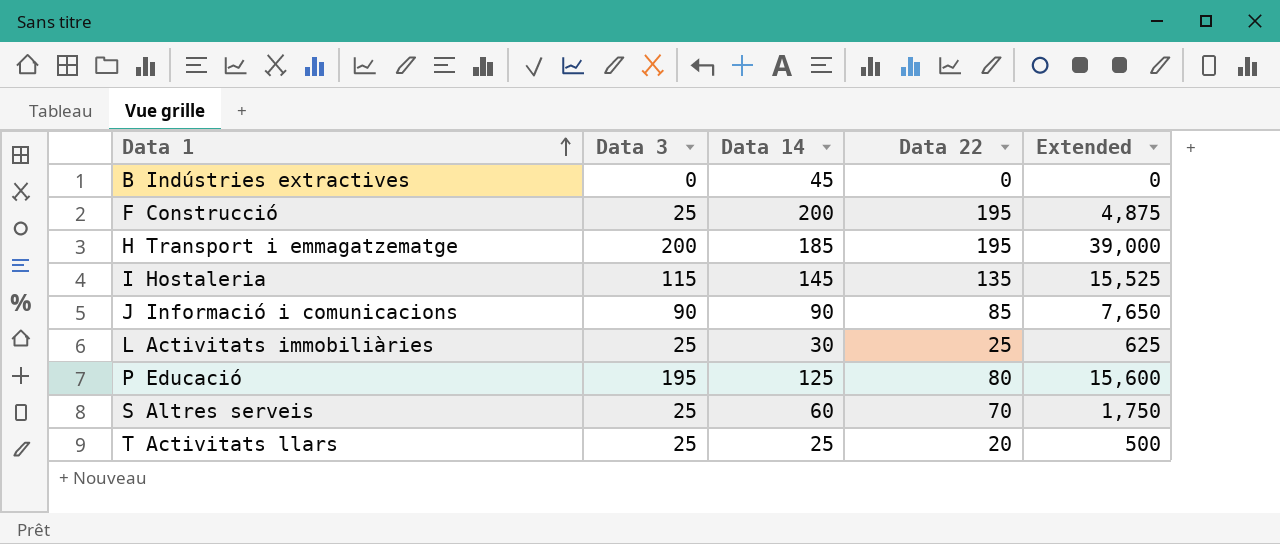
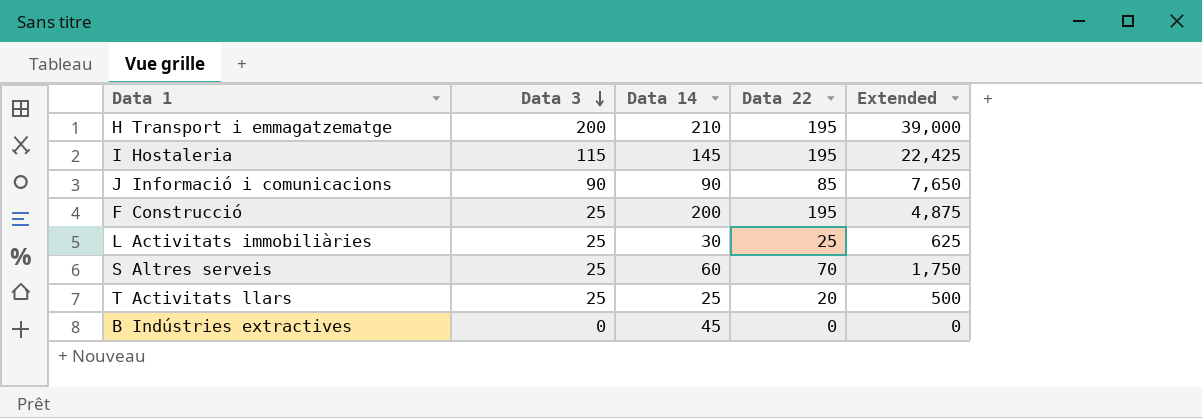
row order: Data 1 ascending -> Data 3 descending
row P Educació: 195 | 125 | 80 | 15,600 -> none
H Transport i emmagatzematge | Data 14: 185 -> 210
I Hostaleria | Data 22: 135 -> 195
I Hostaleria | Extended: 15,525 -> 22,425

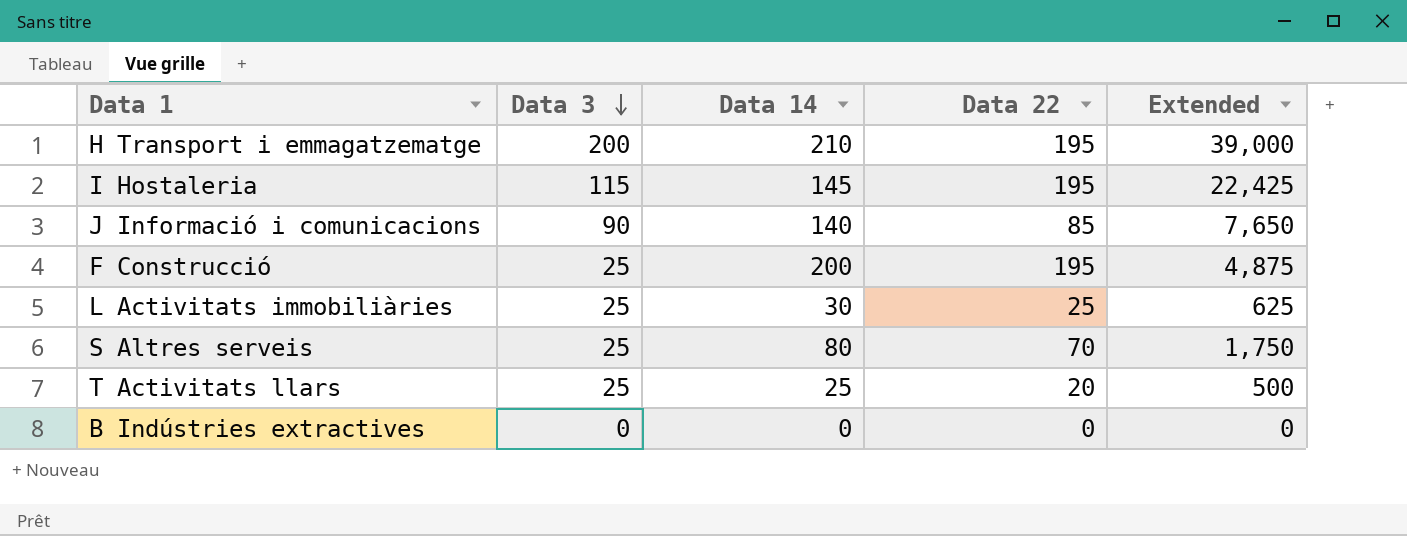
J Informació i comunicacions | Data 14: 90 -> 140
S Altres serveis | Data 14: 60 -> 80
B Indústries extractives | Data 14: 45 -> 0

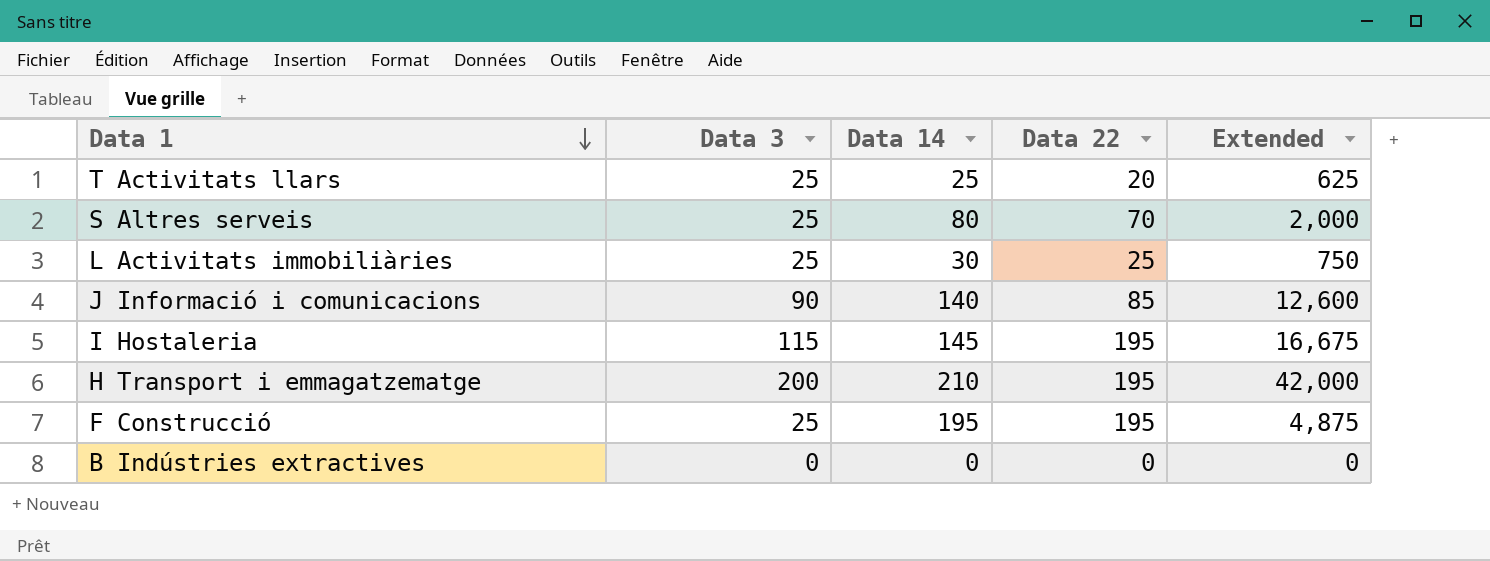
row order: Data 3 descending -> Data 1 descending
column Extended | formula: [Data 3] * [Data 22] -> [Data 3] * [Data 14]
F Construcció | Data 14: 200 -> 195

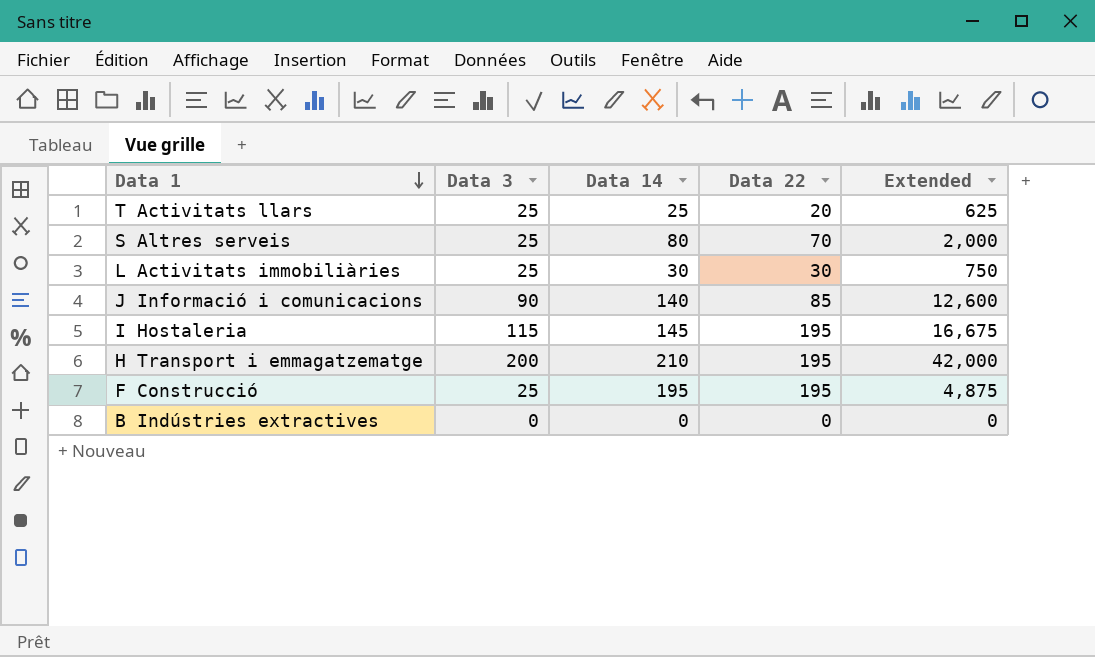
L Activitats immobiliàries | Data 22: 25 -> 30

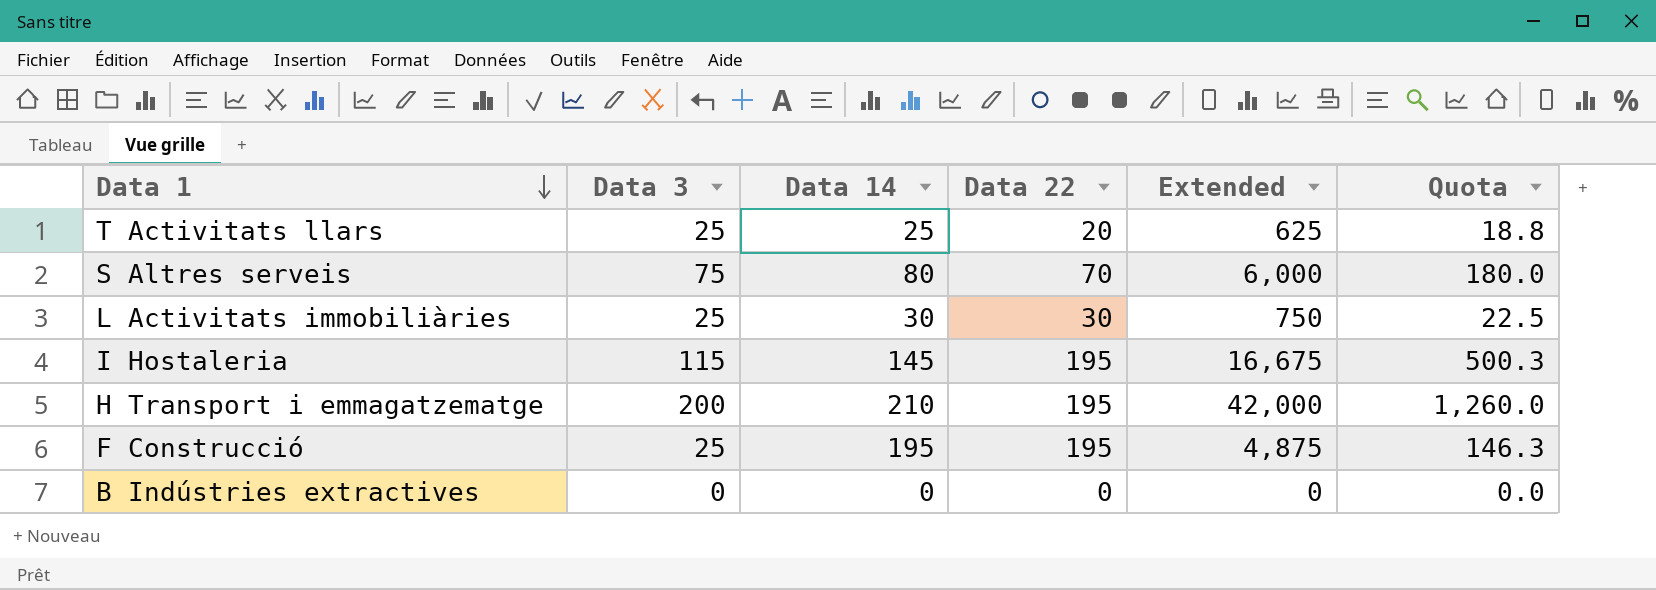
column Quota | formula: none -> [Extended] * 0.03
row J Informació i comunicacions: 90 | 140 | 85 | 12,600 -> none
S Altres serveis | Data 3: 25 -> 75
S Altres serveis | Extended: 2,000 -> 6,000

